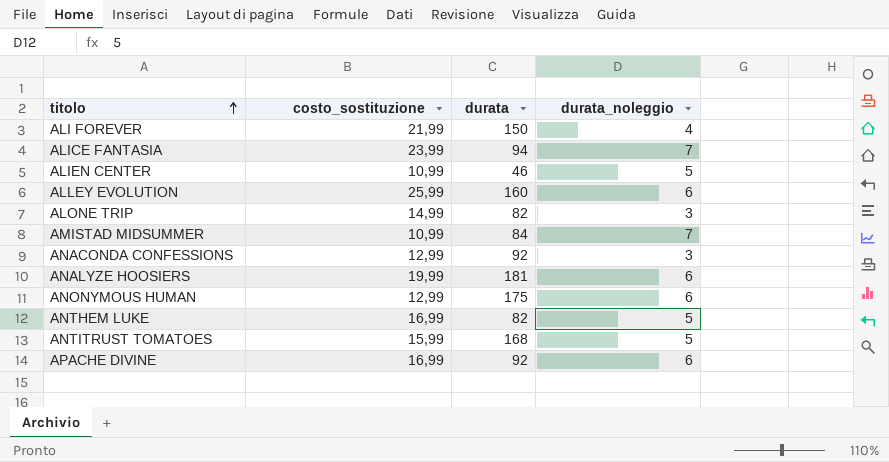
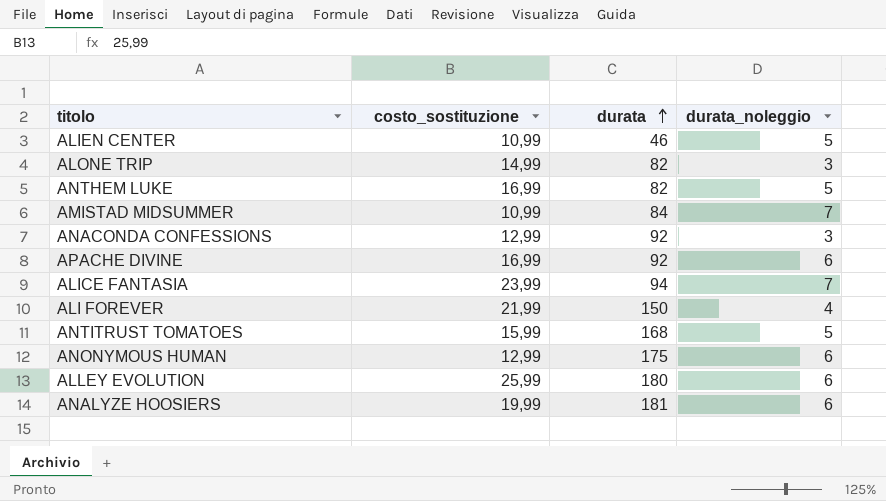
row order: titolo ascending -> durata ascending
ALLEY EVOLUTION | durata: 160 -> 180

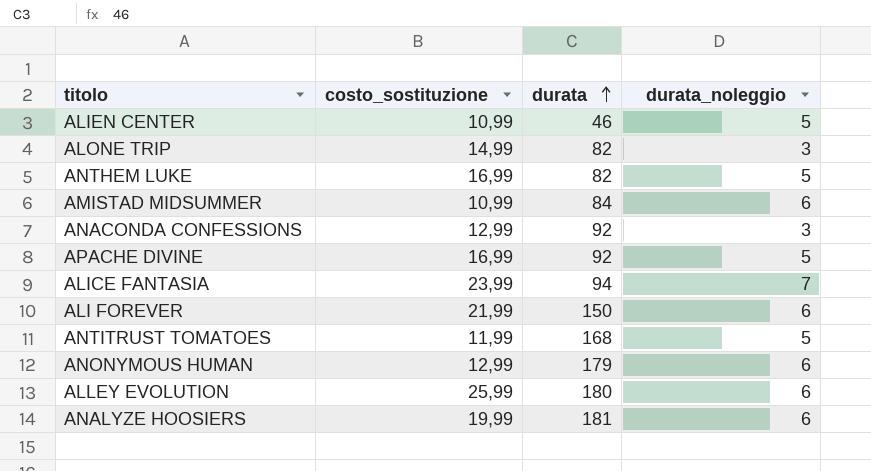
AMISTAD MIDSUMMER | durata_noleggio: 7 -> 6
APACHE DIVINE | durata_noleggio: 6 -> 5
ALI FOREVER | durata_noleggio: 4 -> 6
ANTITRUST TOMATOES | costo_sostituzione: 15,99 -> 11,99
ANONYMOUS HUMAN | durata: 175 -> 179

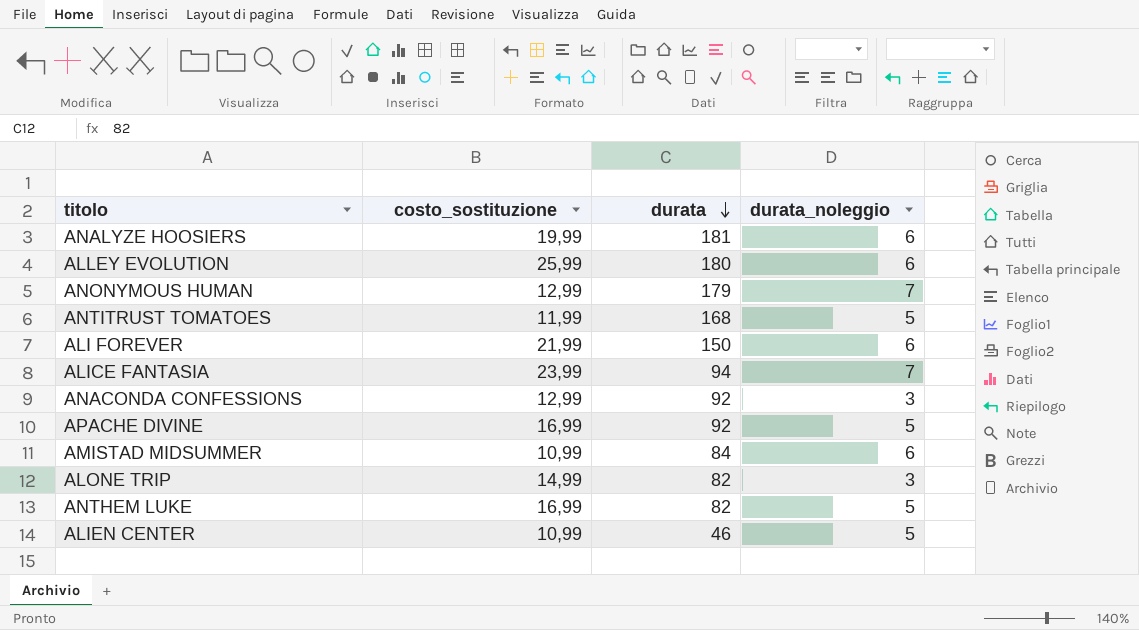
row order: durata ascending -> durata descending
ANONYMOUS HUMAN | durata_noleggio: 6 -> 7

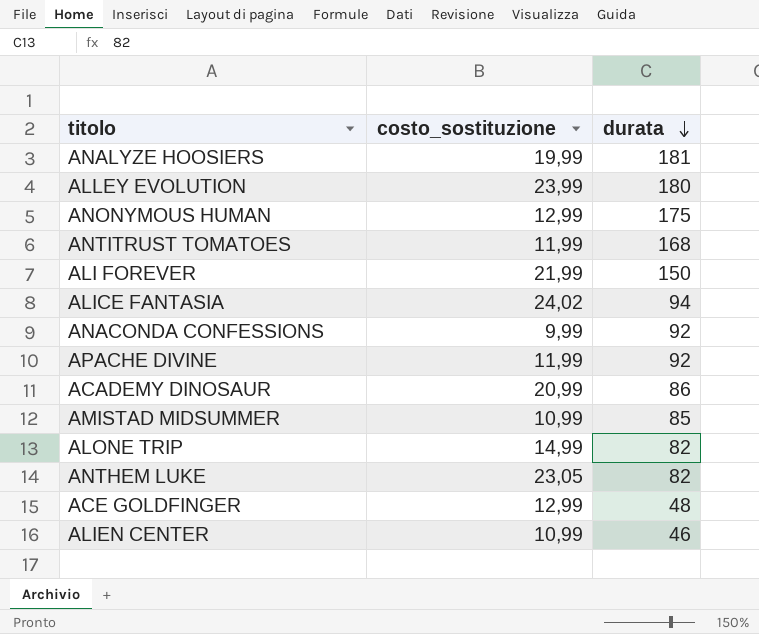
column durata_noleggio | position: 4 -> none
ALLEY EVOLUTION | costo_sostituzione: 25,99 -> 23,99
ANONYMOUS HUMAN | durata: 179 -> 175
ALICE FANTASIA | costo_sostituzione: 23,99 -> 24,02
ANACONDA CONFESSIONS | costo_sostituzione: 12,99 -> 9,99
APACHE DIVINE | costo_sostituzione: 16,99 -> 11,99
row ACADEMY DINOSAUR: none -> 20,99 | 86
AMISTAD MIDSUMMER | durata: 84 -> 85
ANTHEM LUKE | costo_sostituzione: 16,99 -> 23,05
row ACE GOLDFINGER: none -> 12,99 | 48

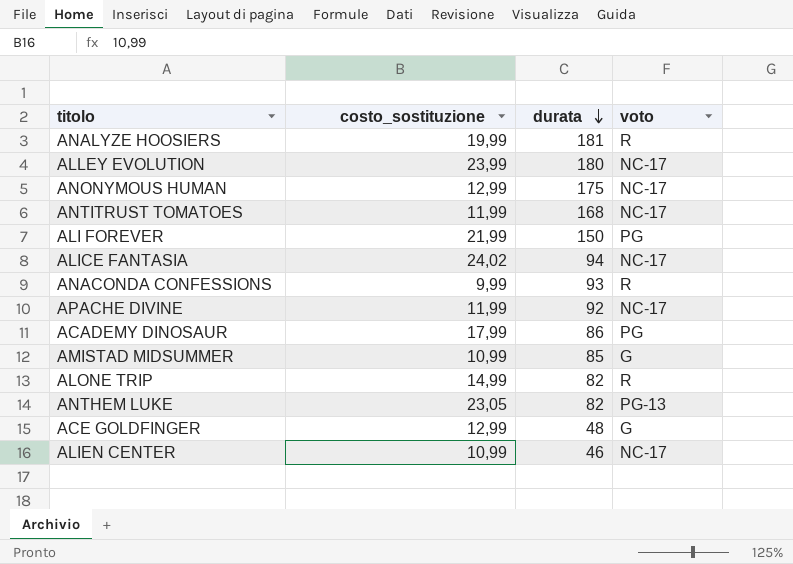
column voto | position: none -> 4
ANACONDA CONFESSIONS | durata: 92 -> 93
ACADEMY DINOSAUR | costo_sostituzione: 20,99 -> 17,99

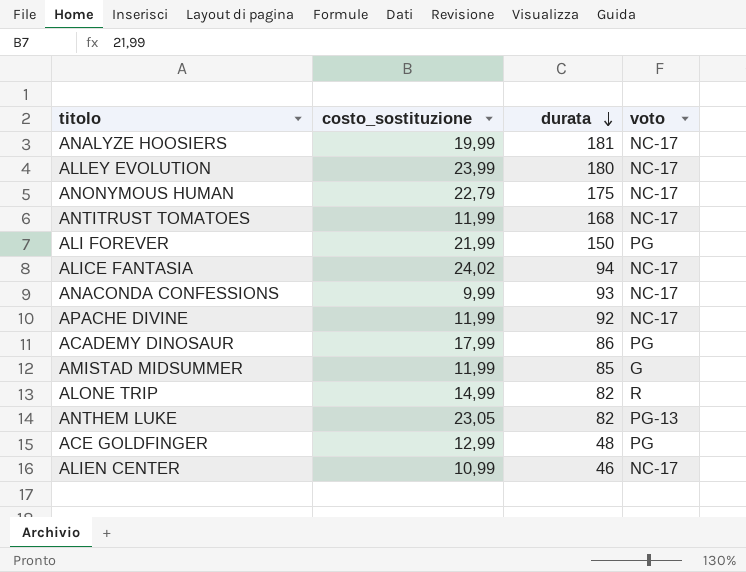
ANALYZE HOOSIERS | voto: R -> NC-17
ANONYMOUS HUMAN | costo_sostituzione: 12,99 -> 22,79
ANACONDA CONFESSIONS | voto: R -> NC-17
AMISTAD MIDSUMMER | costo_sostituzione: 10,99 -> 11,99
ACE GOLDFINGER | voto: G -> PG

